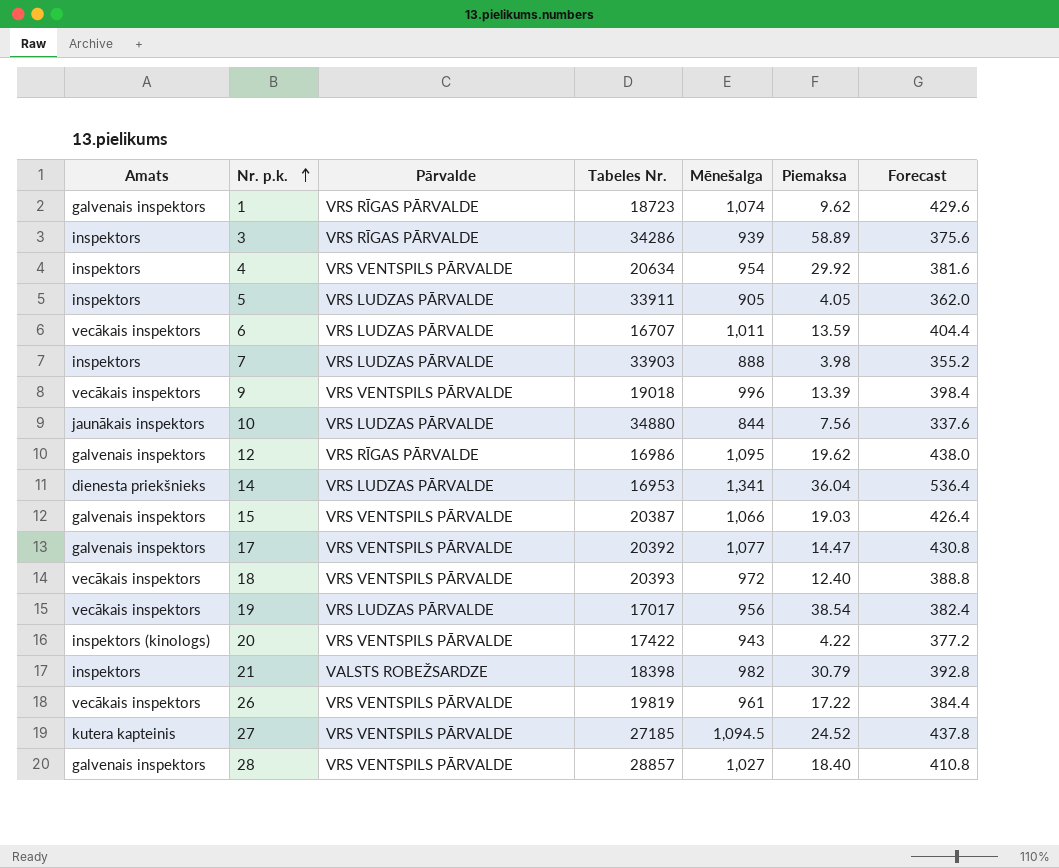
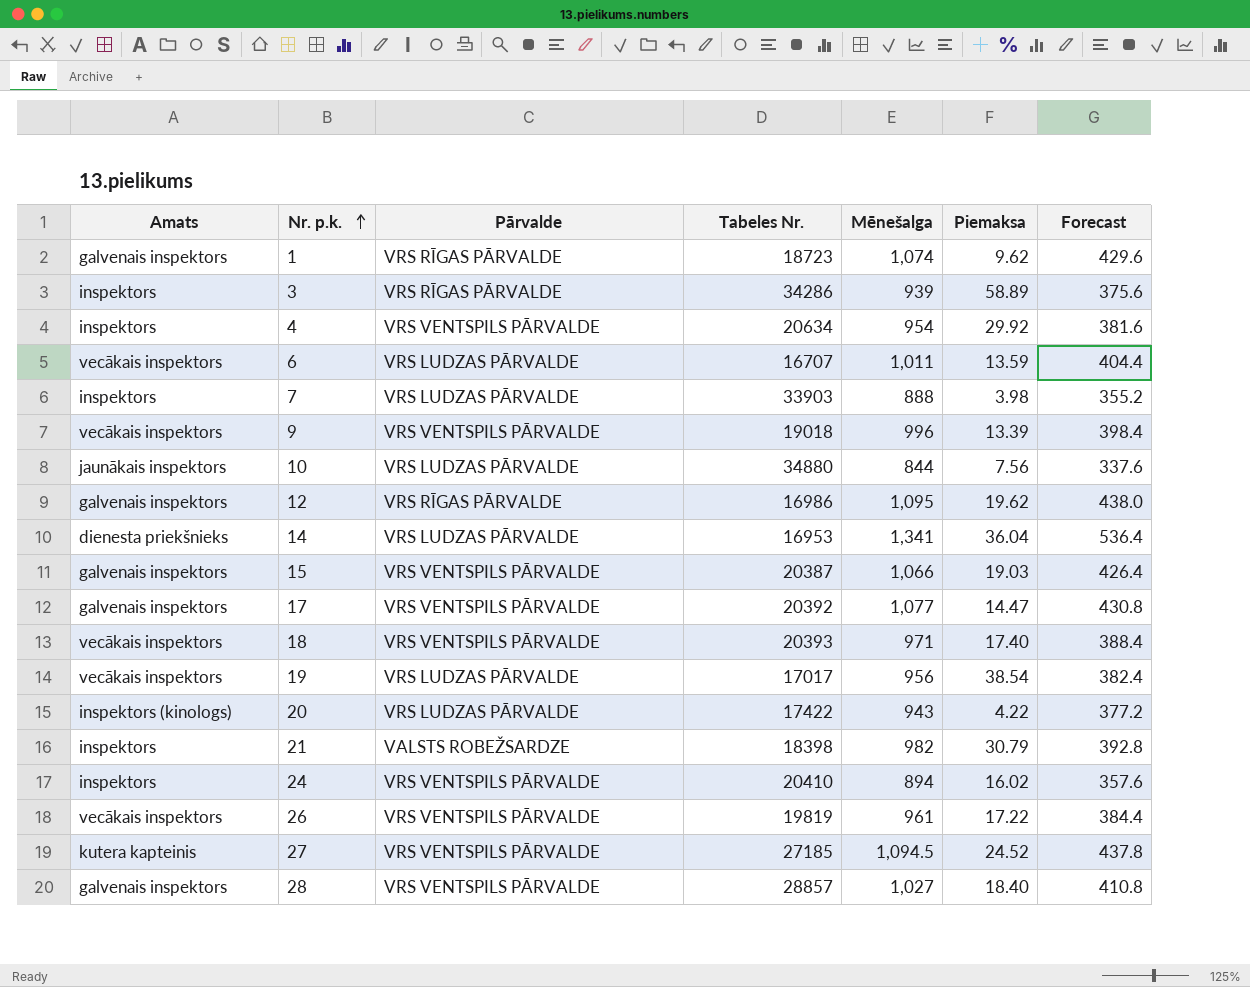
row 5: inspektors | VRS LUDZAS PĀRVALDE | 33911 | 905 | 4.05 | 362.0 -> none
18 | Mēnešalga: 972 -> 971
18 | Piemaksa: 12.40 -> 17.40
18 | Forecast: 388.8 -> 388.4
20 | Pārvalde: VRS VENTSPILS PĀRVALDE -> VRS LUDZAS PĀRVALDE
row 24: none -> inspektors | VRS VENTSPILS PĀRVALDE | 20410 | 894 | 16.02 | 357.6

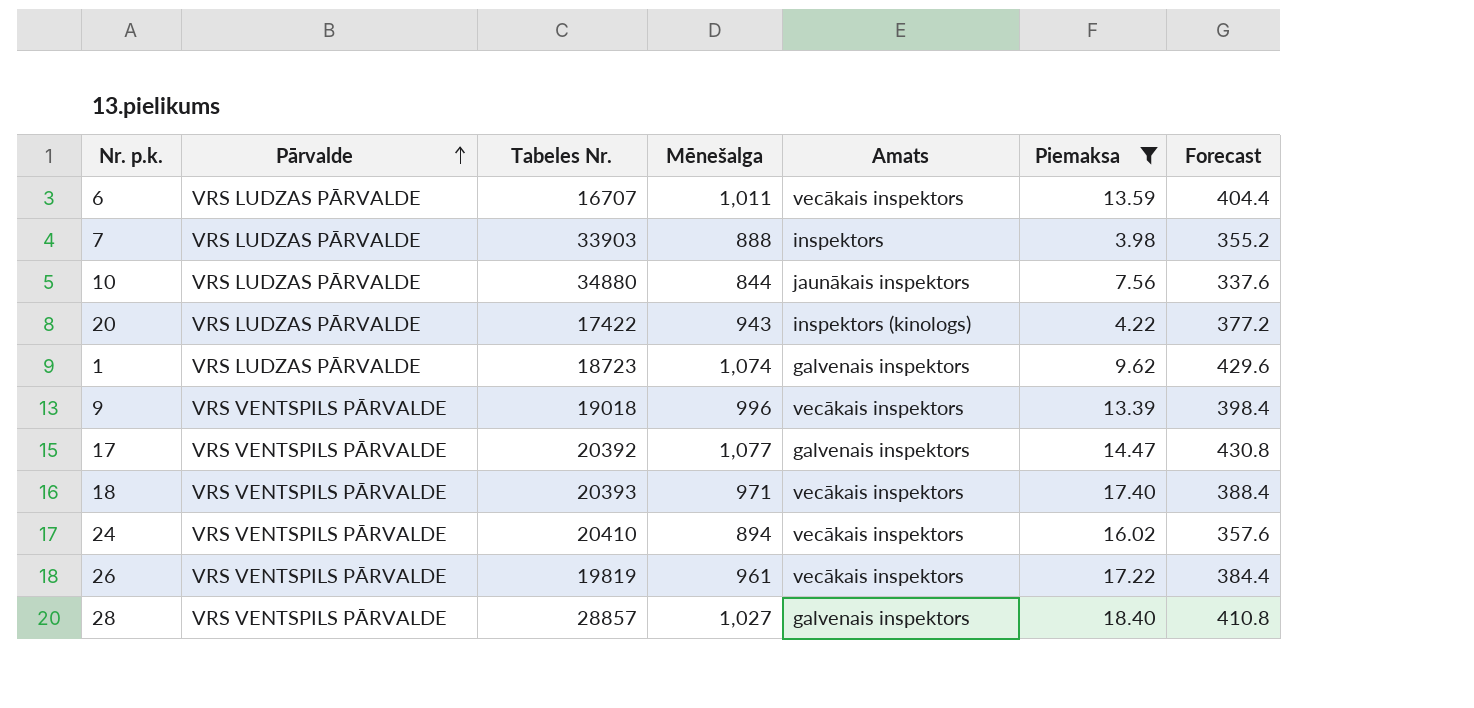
filter: none -> Piemaksa <= 18.40
row order: Nr. p.k. ascending -> Pārvalde ascending
column Amats | position: 1 -> 5
1 | Pārvalde: VRS RĪGAS PĀRVALDE -> VRS LUDZAS PĀRVALDE
24 | Amats: inspektors -> vecākais inspektors

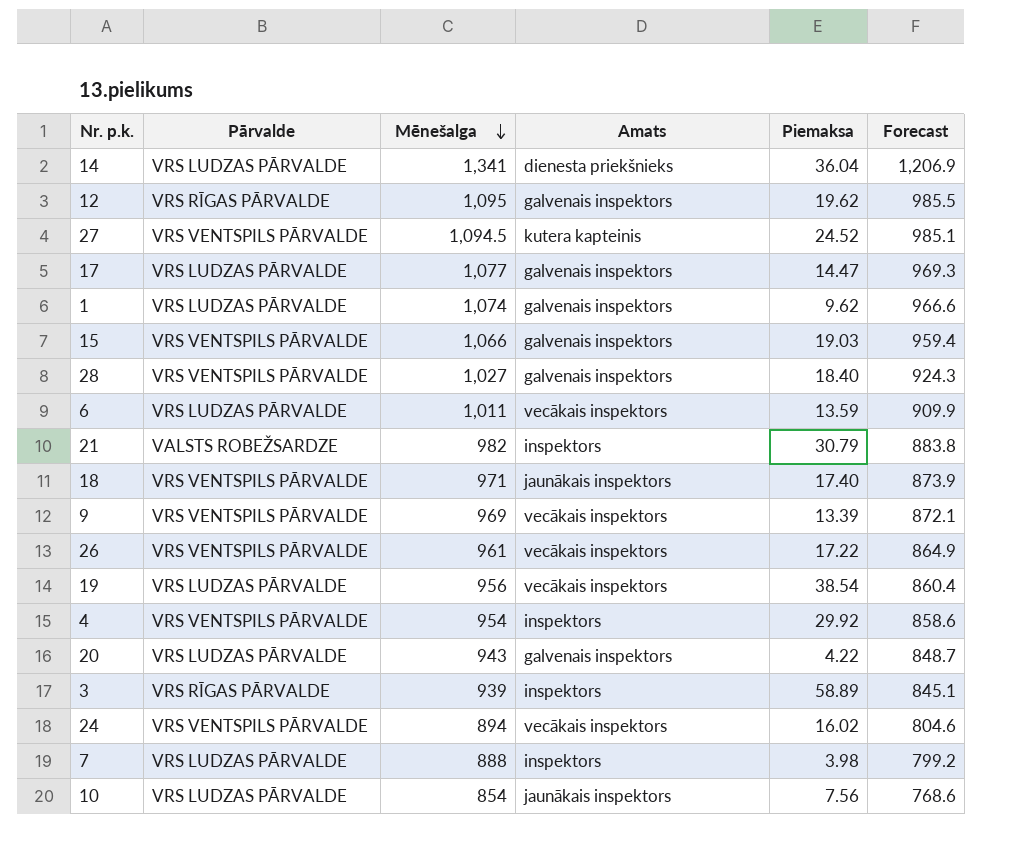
filter: Piemaksa <= 18.40 -> none
row order: Pārvalde ascending -> Mēnešalga descending
column Tabeles Nr. | position: 3 -> none
column Forecast | formula: [Mēnešalga] * 0.4 -> [Mēnešalga] * 0.9
17 | Pārvalde: VRS VENTSPILS PĀRVALDE -> VRS LUDZAS PĀRVALDE
18 | Amats: vecākais inspektors -> jaunākais inspektors
9 | Mēnešalga: 996 -> 969
20 | Amats: inspektors (kinologs) -> galvenais inspektors
10 | Mēnešalga: 844 -> 854

